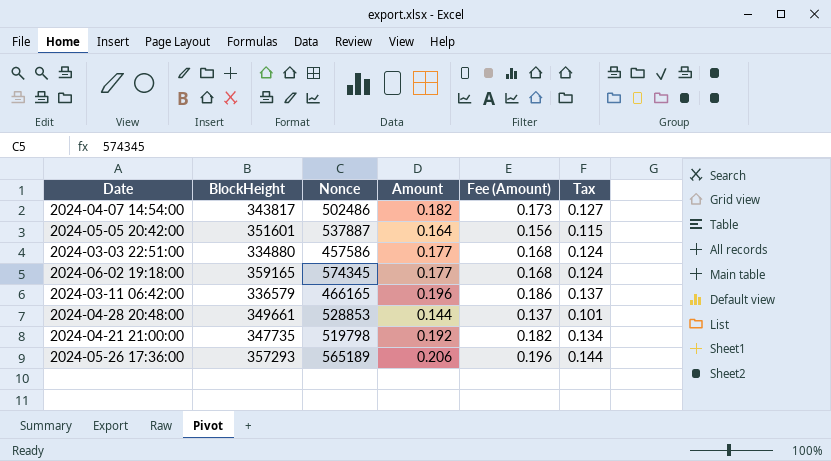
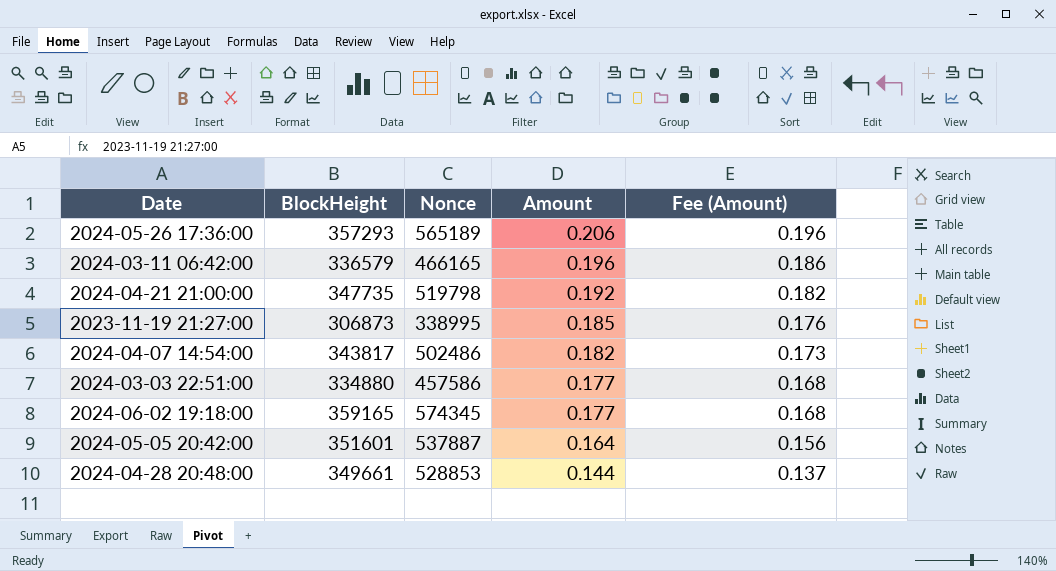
row order: none -> Amount descending
column Tax | formula: [Amount] * 0.7 -> none
row 2023-11-19 21:27:00: none -> 306873 | 338995 | 0.185 | 0.176

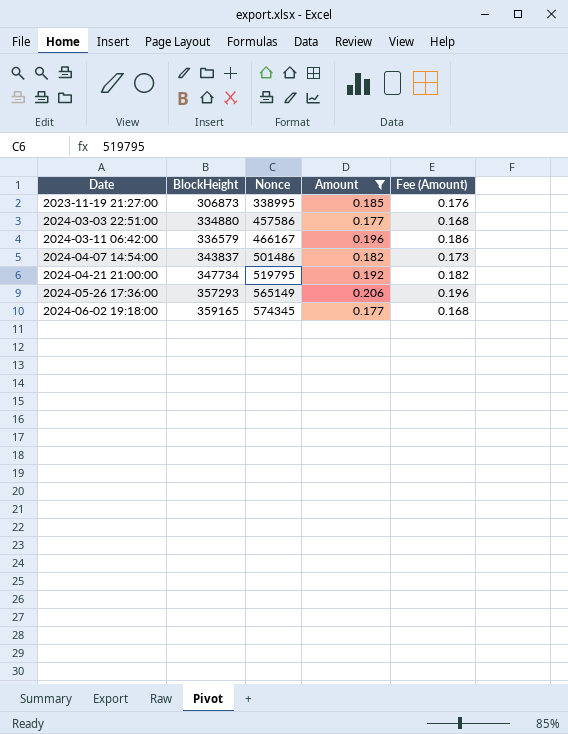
filter: none -> Amount >= 0.177
row order: Amount descending -> Date ascending
2024-03-11 06:42:00 | Nonce: 466165 -> 466167
2024-04-07 14:54:00 | BlockHeight: 343817 -> 343837
2024-04-07 14:54:00 | Nonce: 502486 -> 501486
2024-04-21 21:00:00 | BlockHeight: 347735 -> 347734
2024-04-21 21:00:00 | Nonce: 519798 -> 519795
2024-05-26 17:36:00 | Nonce: 565189 -> 565149

